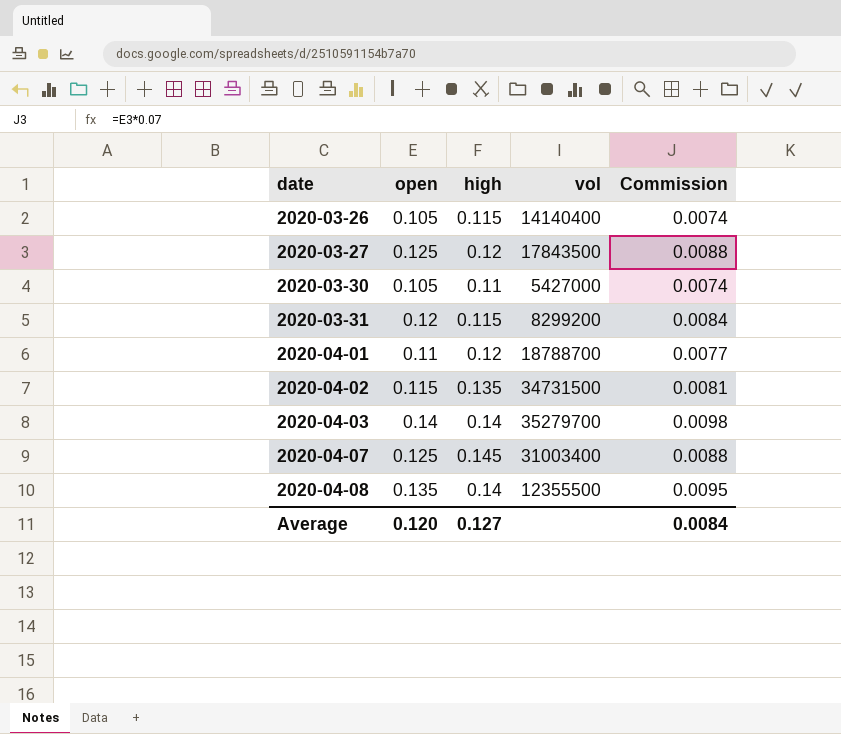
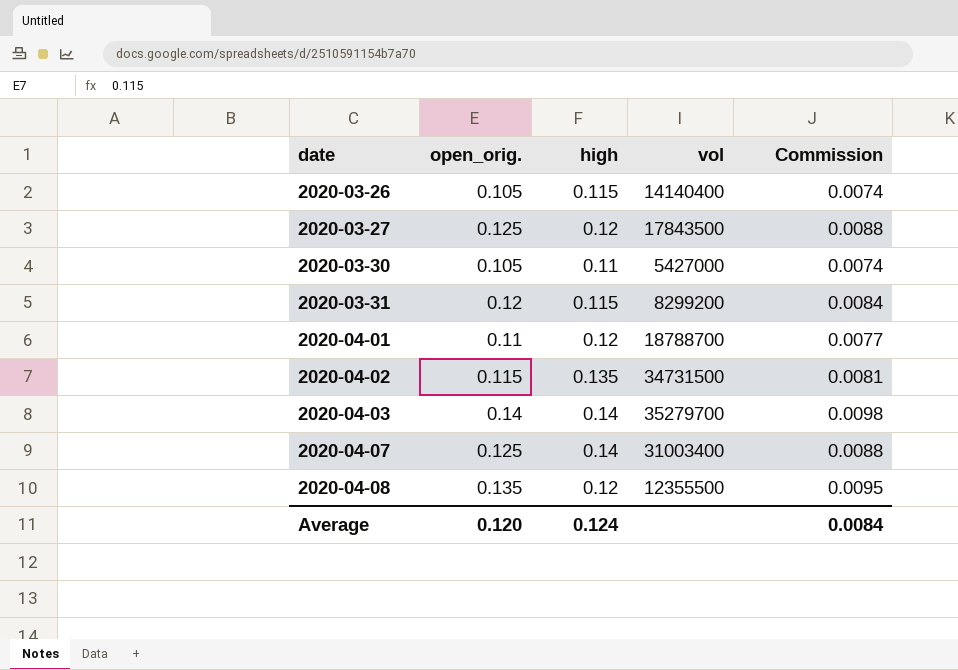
column name: open -> open_orig.
2020-04-07 | high: 0.145 -> 0.14
2020-04-08 | high: 0.14 -> 0.12
Average | high: 0.127 -> 0.124

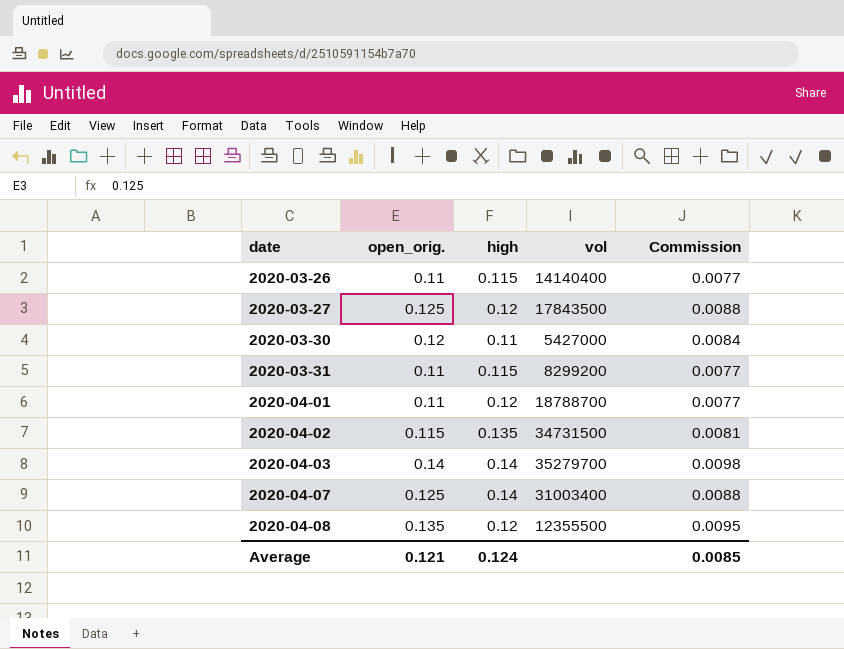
2020-03-26 | open_orig.: 0.105 -> 0.11
2020-03-26 | Commission: 0.0074 -> 0.0077
2020-03-30 | open_orig.: 0.105 -> 0.12
2020-03-30 | Commission: 0.0074 -> 0.0084
2020-03-31 | open_orig.: 0.12 -> 0.11
2020-03-31 | Commission: 0.0084 -> 0.0077
Average | open_orig.: 0.120 -> 0.121
Average | Commission: 0.0084 -> 0.0085

